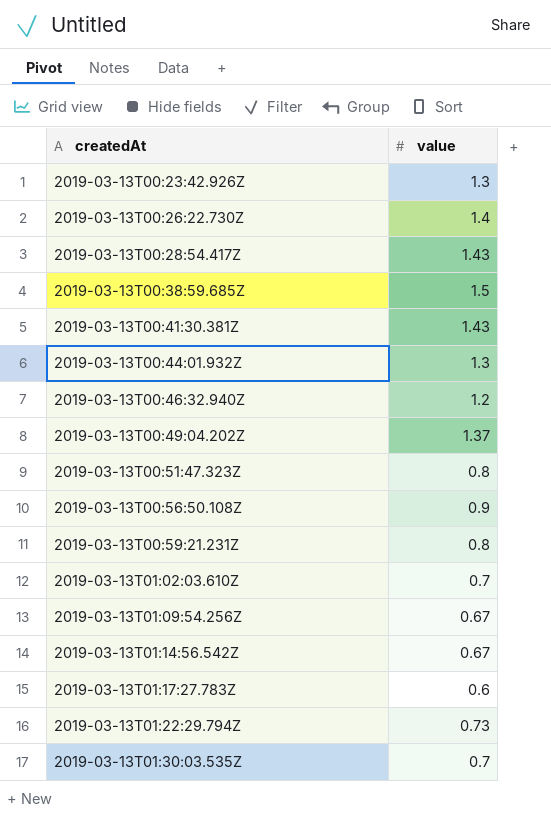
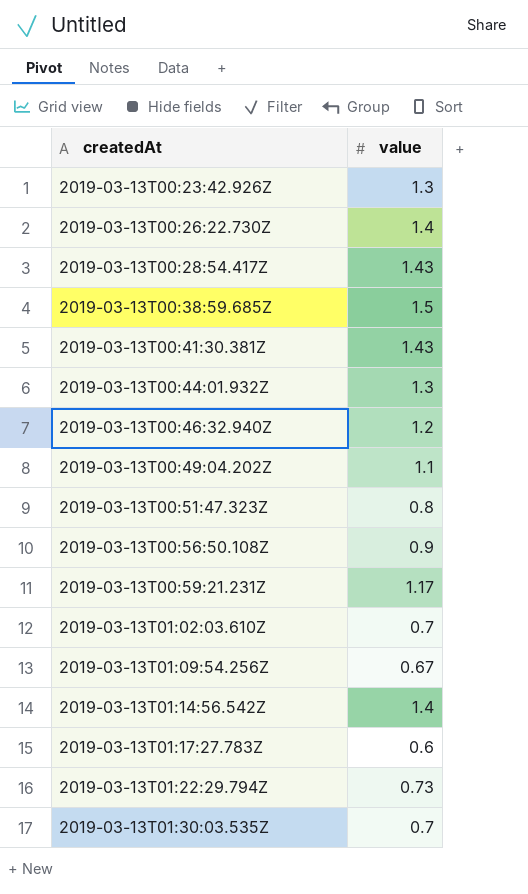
2019-03-13T00:49:04.202Z | value: 1.37 -> 1.1
2019-03-13T00:59:21.231Z | value: 0.8 -> 1.17
2019-03-13T01:14:56.542Z | value: 0.67 -> 1.4

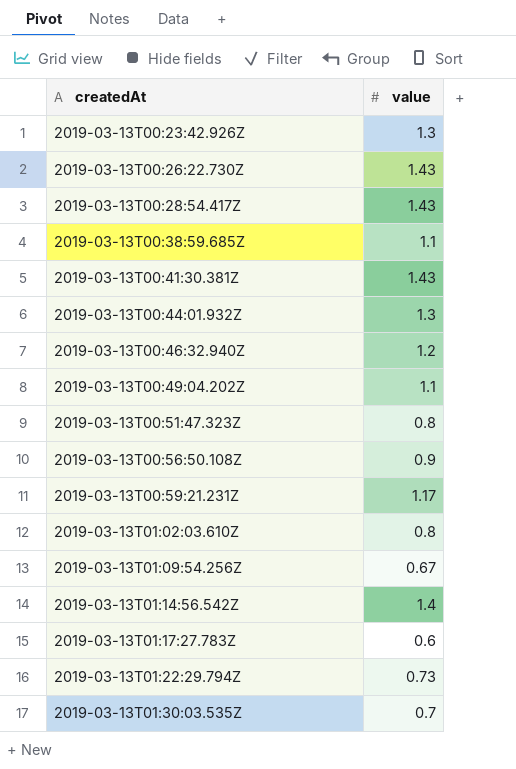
2019-03-13T00:26:22.730Z | value: 1.4 -> 1.43
2019-03-13T00:38:59.685Z | value: 1.5 -> 1.1
2019-03-13T01:02:03.610Z | value: 0.7 -> 0.8

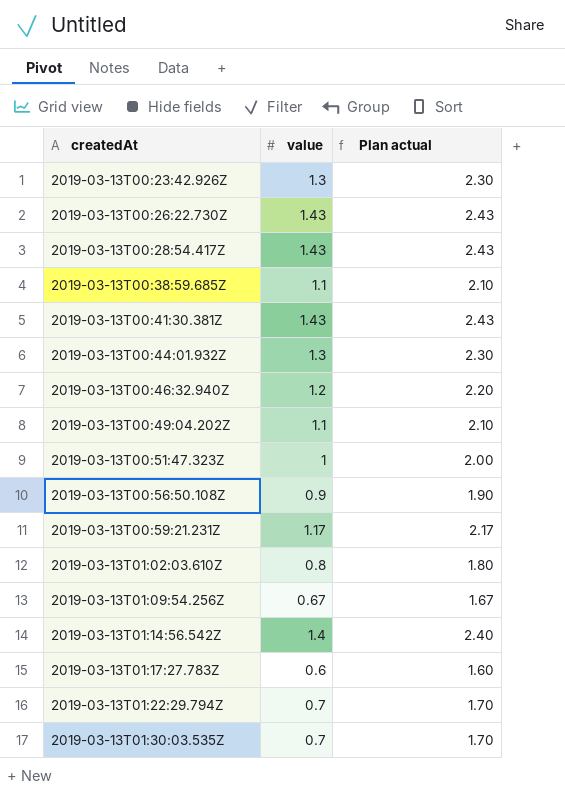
column Plan actual | formula: none -> [value] + 1
2019-03-13T00:51:47.323Z | value: 0.8 -> 1
2019-03-13T01:22:29.794Z | value: 0.73 -> 0.7

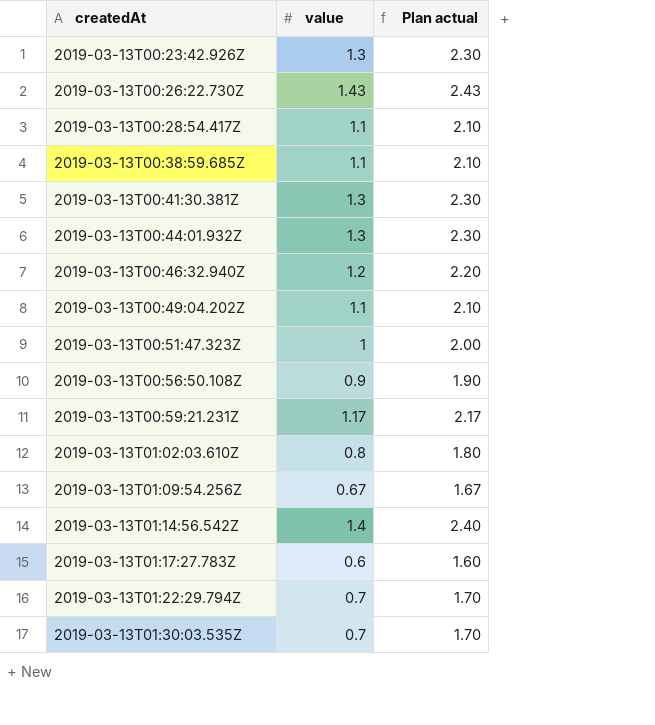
2019-03-13T00:28:54.417Z | value: 1.43 -> 1.1
2019-03-13T00:28:54.417Z | Plan actual: 2.43 -> 2.10
2019-03-13T00:41:30.381Z | value: 1.43 -> 1.3
2019-03-13T00:41:30.381Z | Plan actual: 2.43 -> 2.30

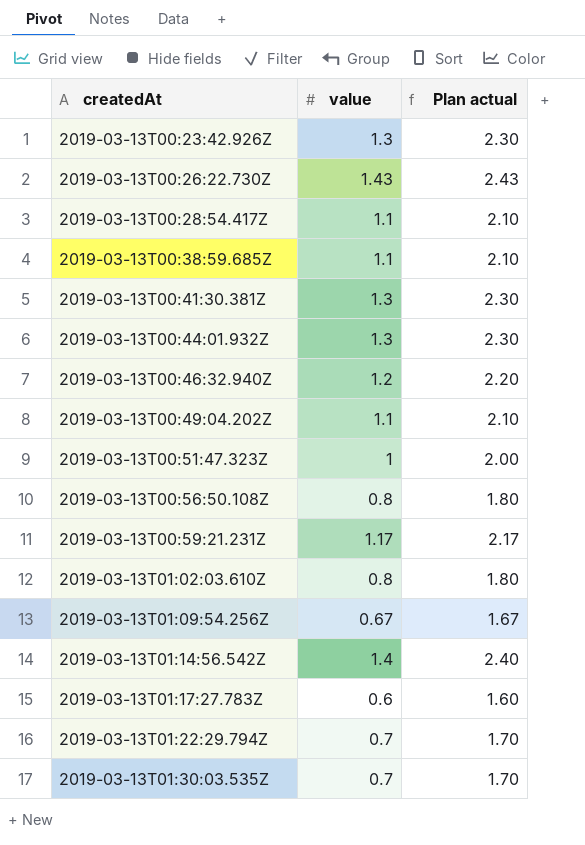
2019-03-13T00:56:50.108Z | value: 0.9 -> 0.8
2019-03-13T00:56:50.108Z | Plan actual: 1.90 -> 1.80

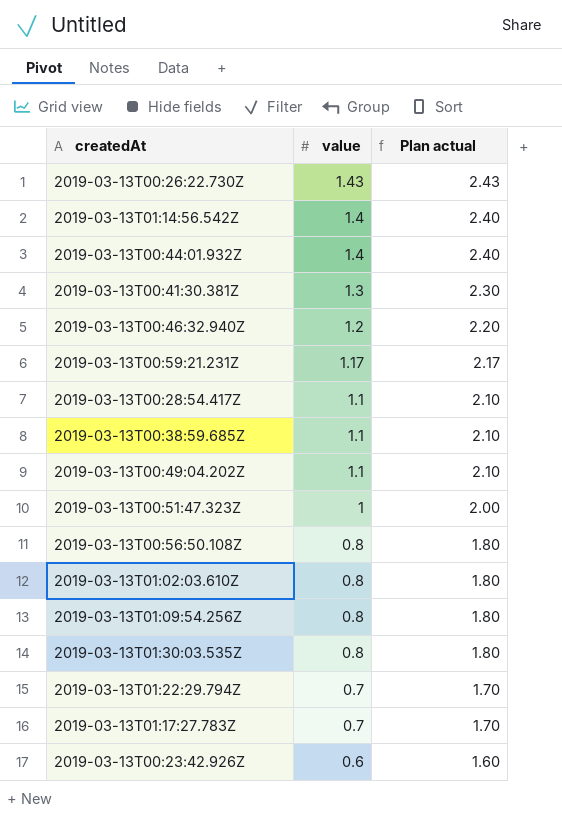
row order: createdAt ascending -> value descending
2019-03-13T00:44:01.932Z | value: 1.3 -> 1.4
2019-03-13T00:44:01.932Z | Plan actual: 2.30 -> 2.40
2019-03-13T01:09:54.256Z | value: 0.67 -> 0.8
2019-03-13T01:09:54.256Z | Plan actual: 1.67 -> 1.80
2019-03-13T01:30:03.535Z | value: 0.7 -> 0.8
2019-03-13T01:30:03.535Z | Plan actual: 1.70 -> 1.80
2019-03-13T01:17:27.783Z | value: 0.6 -> 0.7
2019-03-13T01:17:27.783Z | Plan actual: 1.60 -> 1.70
2019-03-13T00:23:42.926Z | value: 1.3 -> 0.6
2019-03-13T00:23:42.926Z | Plan actual: 2.30 -> 1.60

